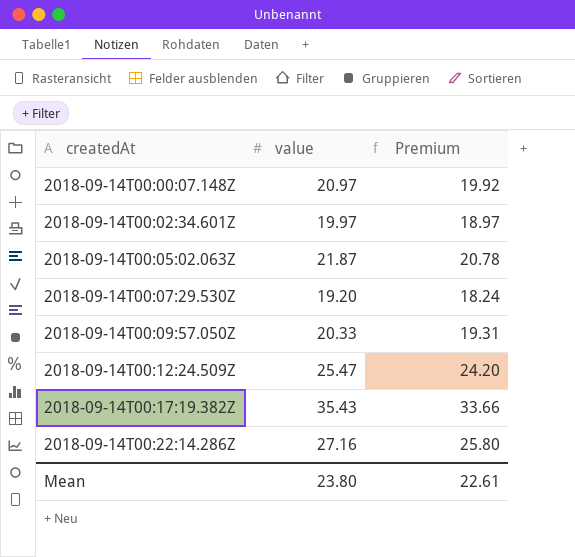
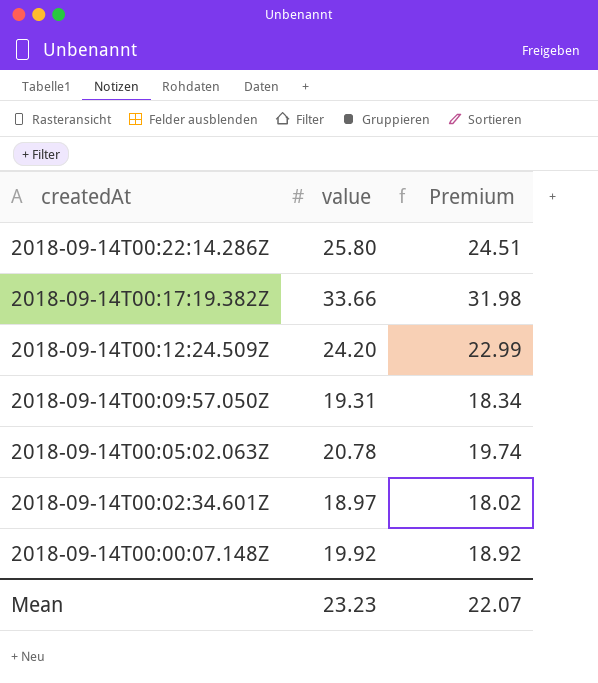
row order: createdAt ascending -> createdAt descending
row 2018-09-14T00:07:29.530Z: 19.20 | 18.24 -> none
2018-09-14T00:22:14.286Z | value: 27.16 -> 25.80
2018-09-14T00:22:14.286Z | Premium: 25.80 -> 24.51
2018-09-14T00:17:19.382Z | value: 35.43 -> 33.66
2018-09-14T00:17:19.382Z | Premium: 33.66 -> 31.98
2018-09-14T00:12:24.509Z | value: 25.47 -> 24.20
2018-09-14T00:12:24.509Z | Premium: 24.20 -> 22.99
2018-09-14T00:09:57.050Z | value: 20.33 -> 19.31
2018-09-14T00:09:57.050Z | Premium: 19.31 -> 18.34
2018-09-14T00:05:02.063Z | value: 21.87 -> 20.78
2018-09-14T00:05:02.063Z | Premium: 20.78 -> 19.74
2018-09-14T00:02:34.601Z | value: 19.97 -> 18.97
2018-09-14T00:02:34.601Z | Premium: 18.97 -> 18.02
2018-09-14T00:00:07.148Z | value: 20.97 -> 19.92
2018-09-14T00:00:07.148Z | Premium: 19.92 -> 18.92
Mean | value: 23.80 -> 23.23
Mean | Premium: 22.61 -> 22.07

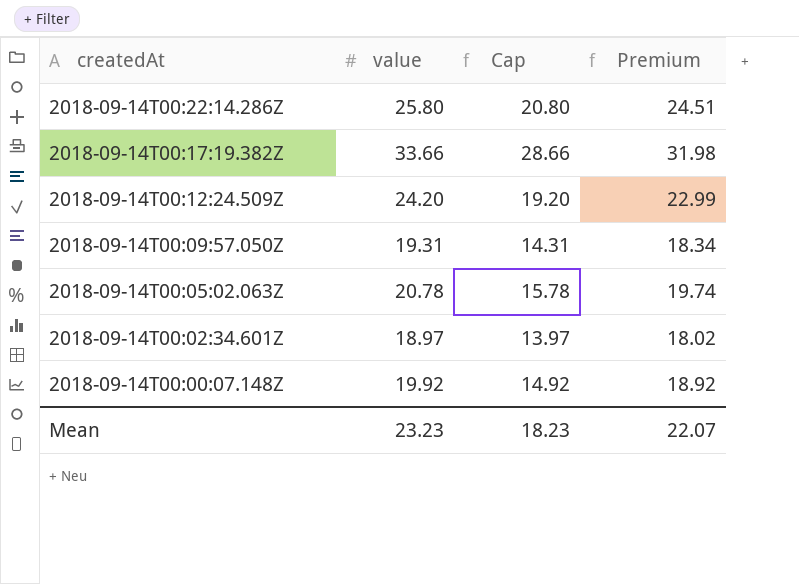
column Cap | formula: none -> [value] - 5

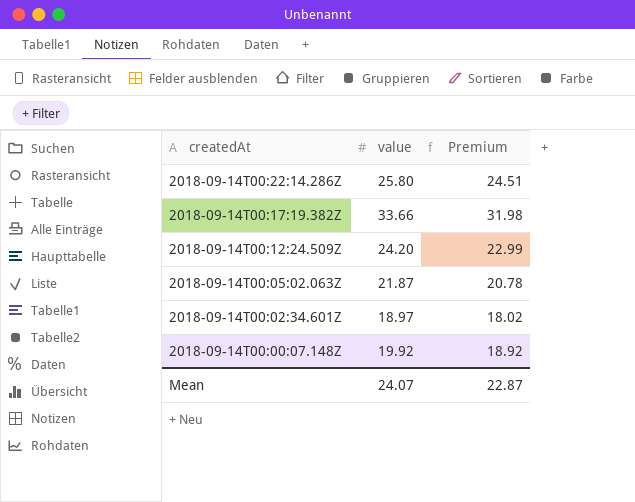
column Cap | formula: [value] - 5 -> none
row 2018-09-14T00:09:57.050Z: 19.31 | 14.31 | 18.34 -> none
2018-09-14T00:05:02.063Z | value: 20.78 -> 21.87
2018-09-14T00:05:02.063Z | Premium: 19.74 -> 20.78
Mean | value: 23.23 -> 24.07
Mean | Premium: 22.07 -> 22.87

